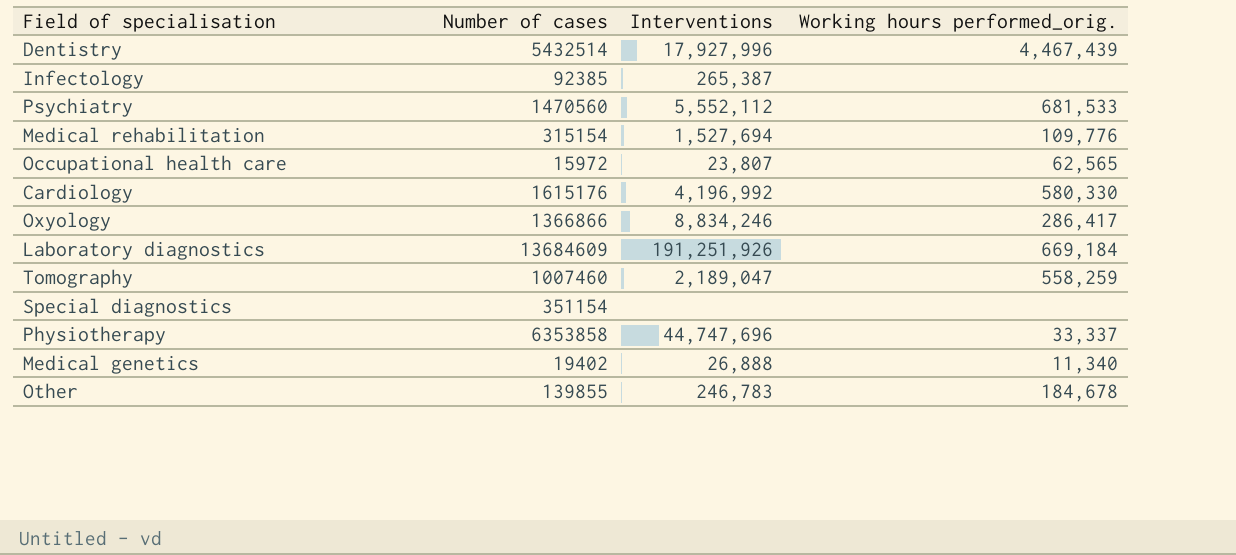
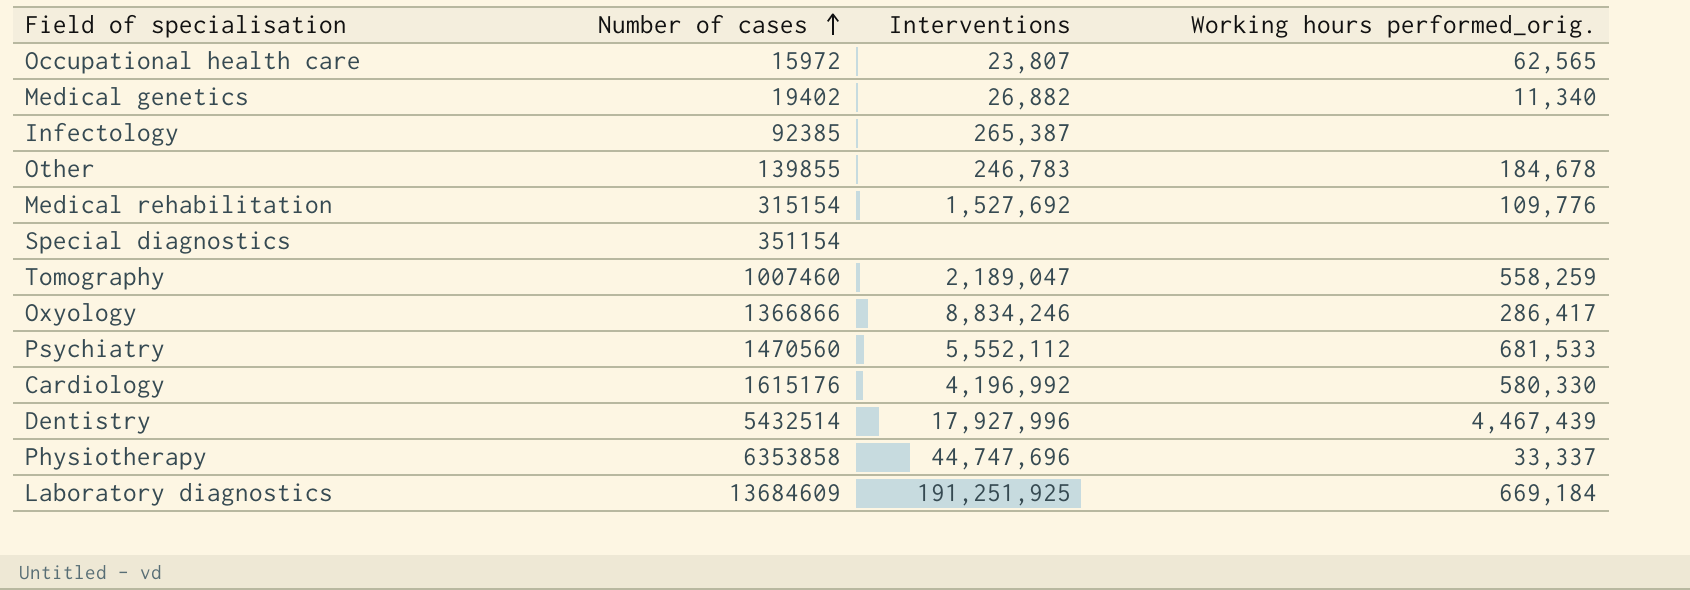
row order: none -> Number of cases ascending
Medical genetics | Interventions: 26,888 -> 26,882
Medical rehabilitation | Interventions: 1,527,694 -> 1,527,692
Laboratory diagnostics | Interventions: 191,251,926 -> 191,251,925

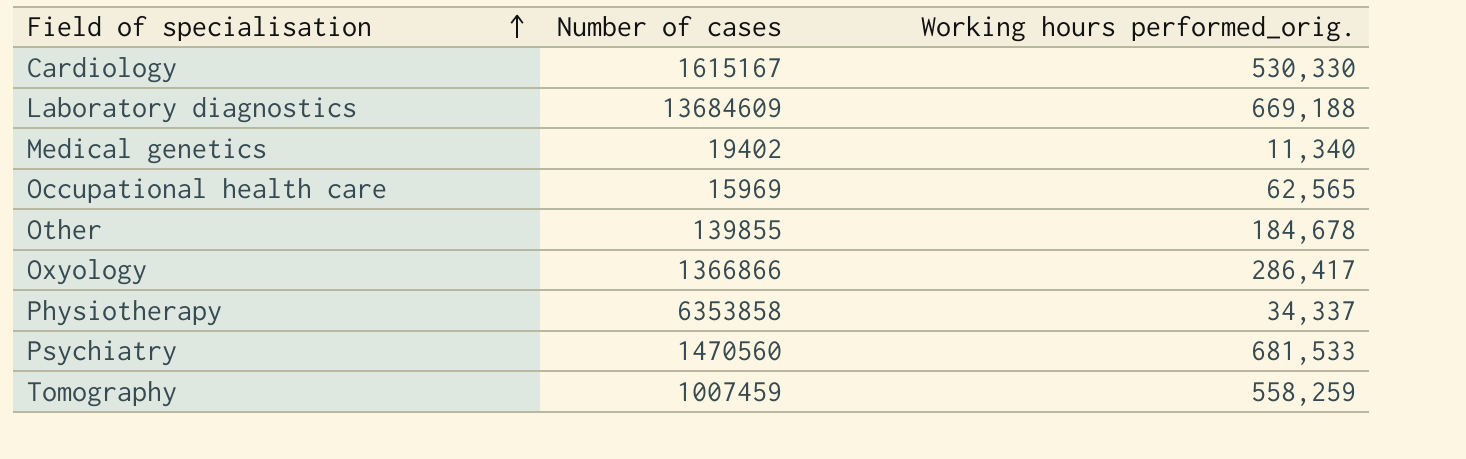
row order: Number of cases ascending -> Field of specialisation ascending
column Interventions | position: 3 -> none
row Infectology: 92385 | 265,387 | none -> none
row Medical rehabilitation: 315154 | 1,527,692 | 109,776 -> none
row Special diagnostics: 351154 | none | none -> none
row Dentistry: 5432514 | 17,927,996 | 4,467,439 -> none
Cardiology | Number of cases: 1615176 -> 1615167
Cardiology | Working hours performed_orig.: 580,330 -> 530,330
Laboratory diagnostics | Working hours performed_orig.: 669,184 -> 669,188
Occupational health care | Number of cases: 15972 -> 15969
Physiotherapy | Working hours performed_orig.: 33,337 -> 34,337
Tomography | Number of cases: 1007460 -> 1007459

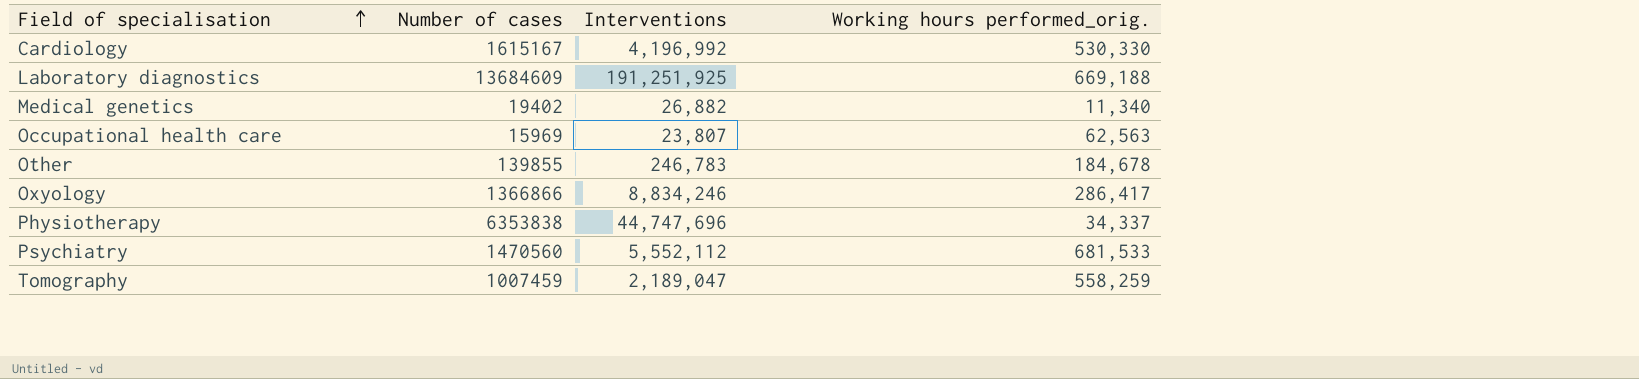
column Interventions | position: none -> 3
Occupational health care | Working hours performed_orig.: 62,565 -> 62,563
Physiotherapy | Number of cases: 6353858 -> 6353838

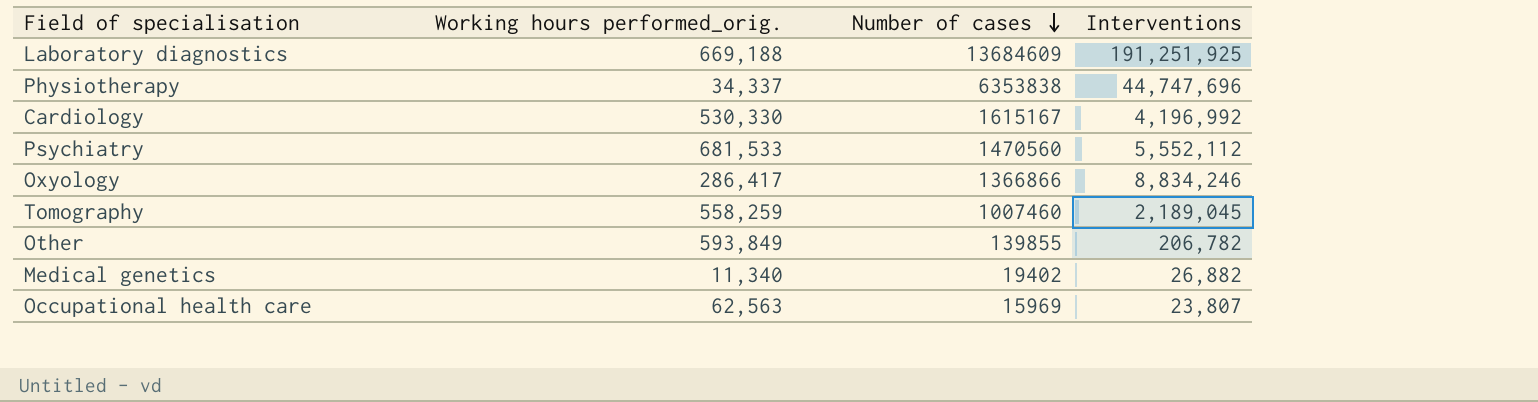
row order: Field of specialisation ascending -> Number of cases descending
column Working hours performed_orig. | position: 4 -> 2
Tomography | Number of cases: 1007459 -> 1007460
Tomography | Interventions: 2,189,047 -> 2,189,045
Other | Working hours performed_orig.: 184,678 -> 593,849
Other | Interventions: 246,783 -> 206,782

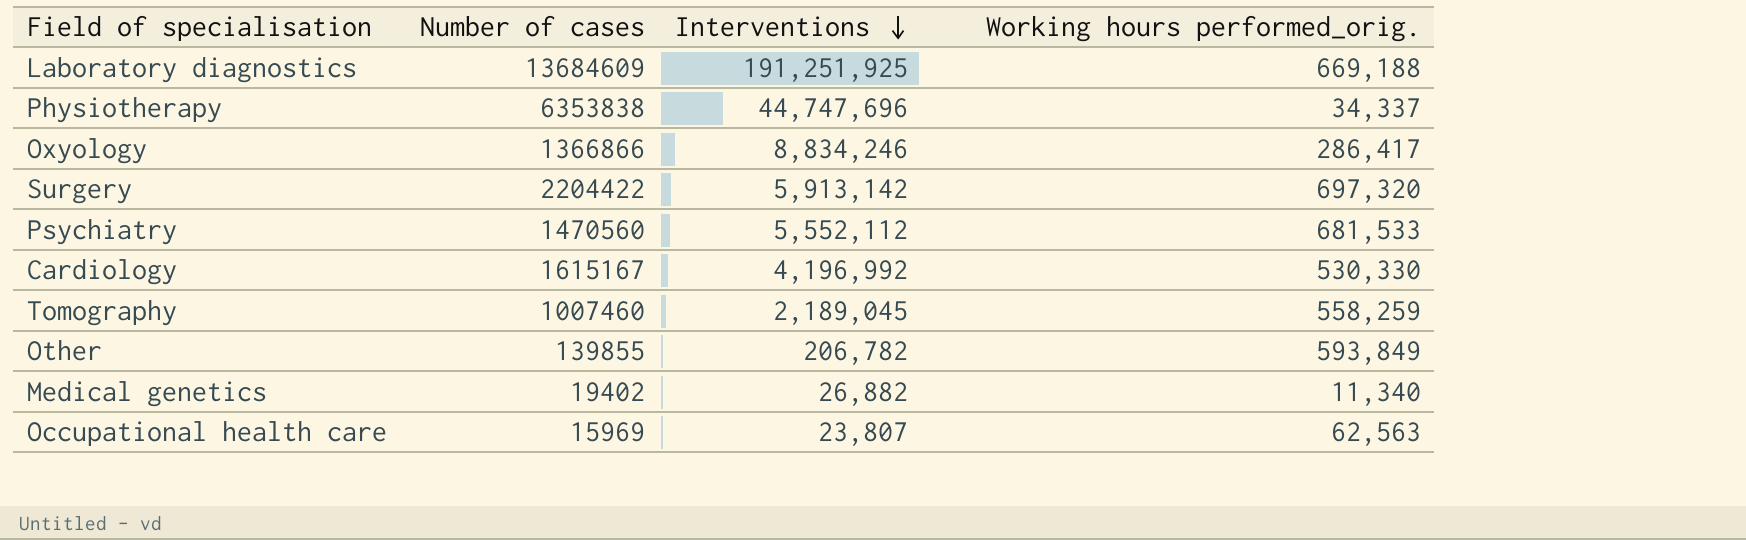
row order: Number of cases descending -> Interventions descending
column Working hours performed_orig. | position: 2 -> 4
row Surgery: none -> 2204422 | 5,913,142 | 697,320

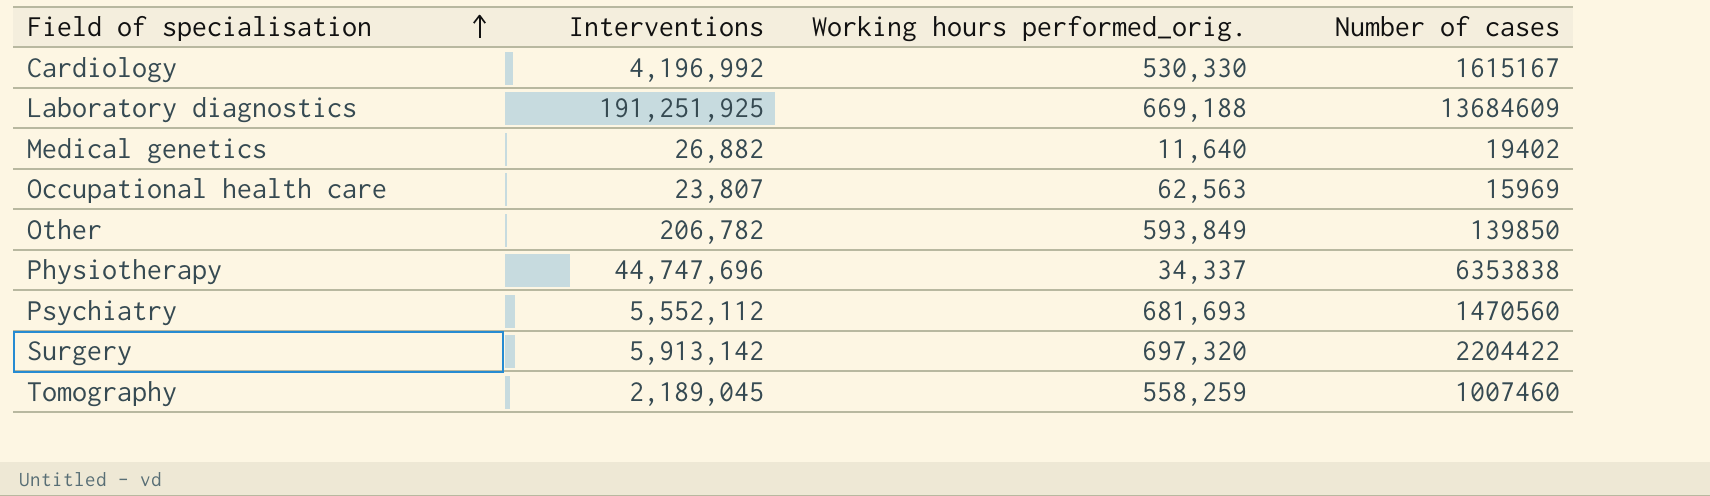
row order: Interventions descending -> Field of specialisation ascending
column Number of cases | position: 2 -> 4
row Oxyology: 1366866 | 8,834,246 | 286,417 -> none
Medical genetics | Working hours performed_orig.: 11,340 -> 11,640
Other | Number of cases: 139855 -> 139850
Psychiatry | Working hours performed_orig.: 681,533 -> 681,693

